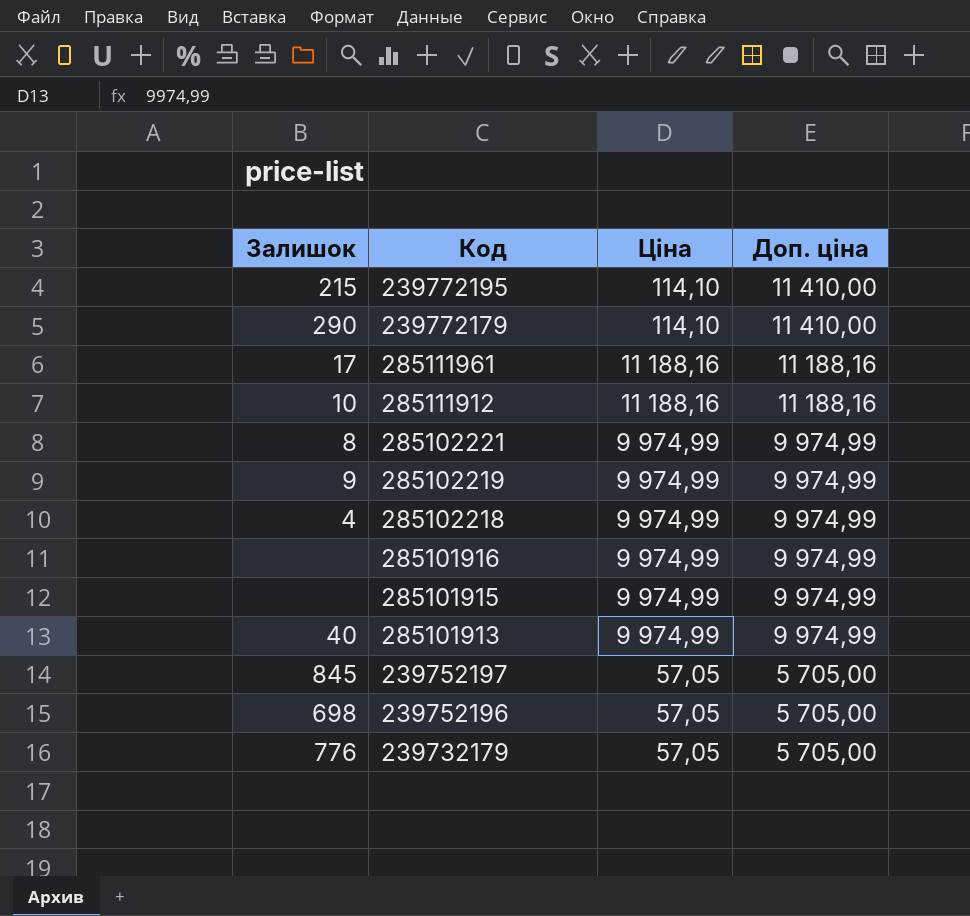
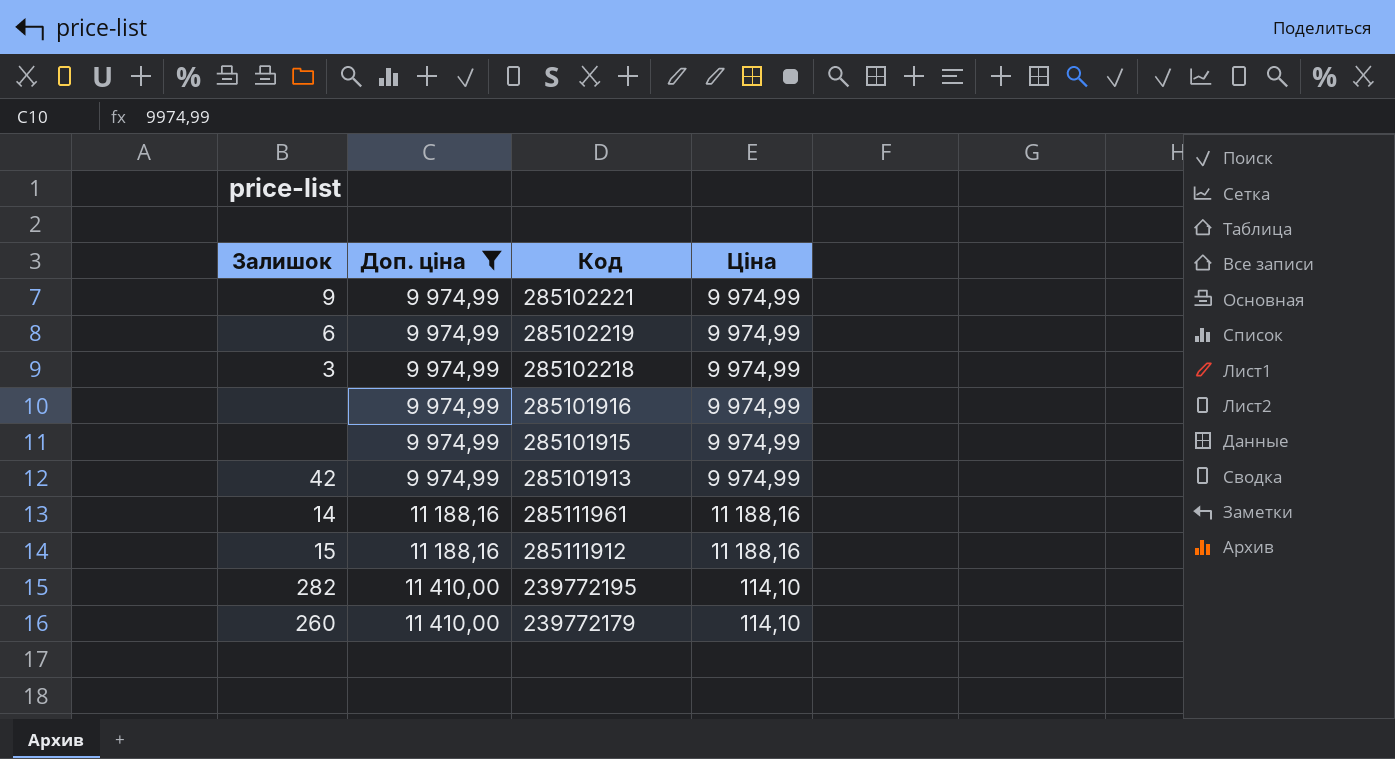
filter: none -> Доп. ціна != 5 705,00
row order: Доп. ціна descending -> Доп. ціна ascending
column Доп. ціна | position: 4 -> 2
285102221 | Залишок: 8 -> 9
285102219 | Залишок: 9 -> 6
285102218 | Залишок: 4 -> 3
285101913 | Залишок: 40 -> 42
285111961 | Залишок: 17 -> 14
285111912 | Залишок: 10 -> 15
239772195 | Залишок: 215 -> 282
239772179 | Залишок: 290 -> 260

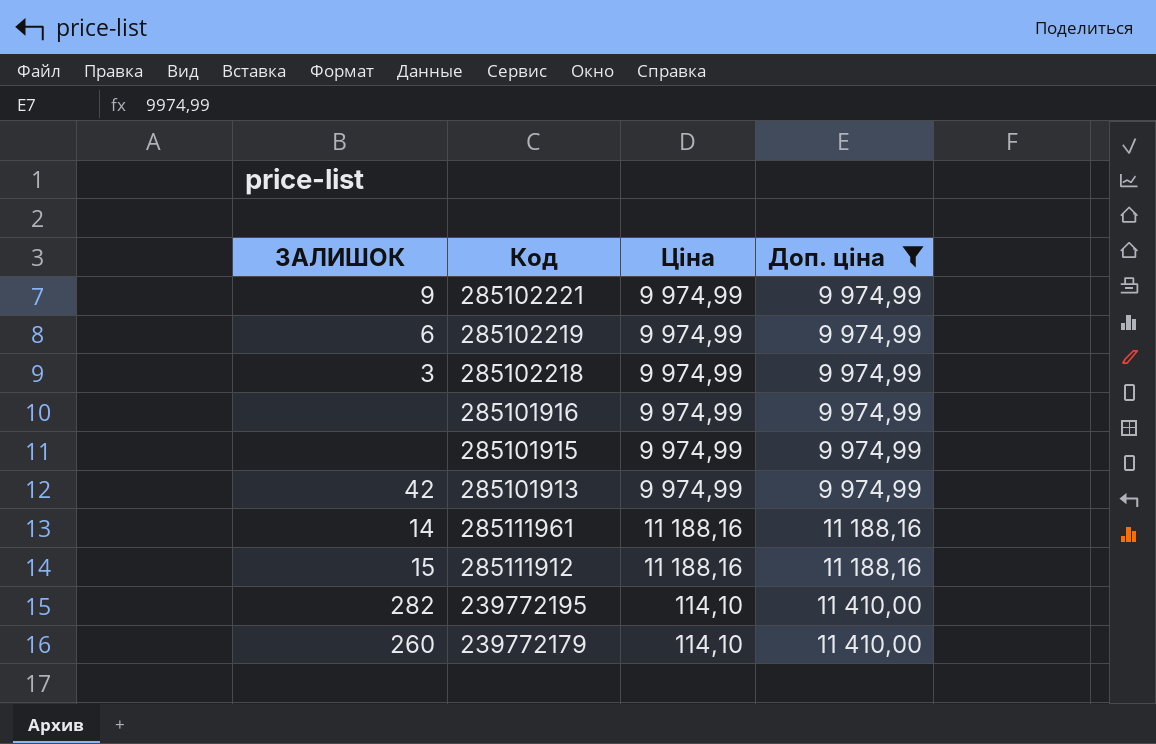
column name: Залишок -> ЗАЛИШОК
column Доп. ціна | position: 2 -> 4

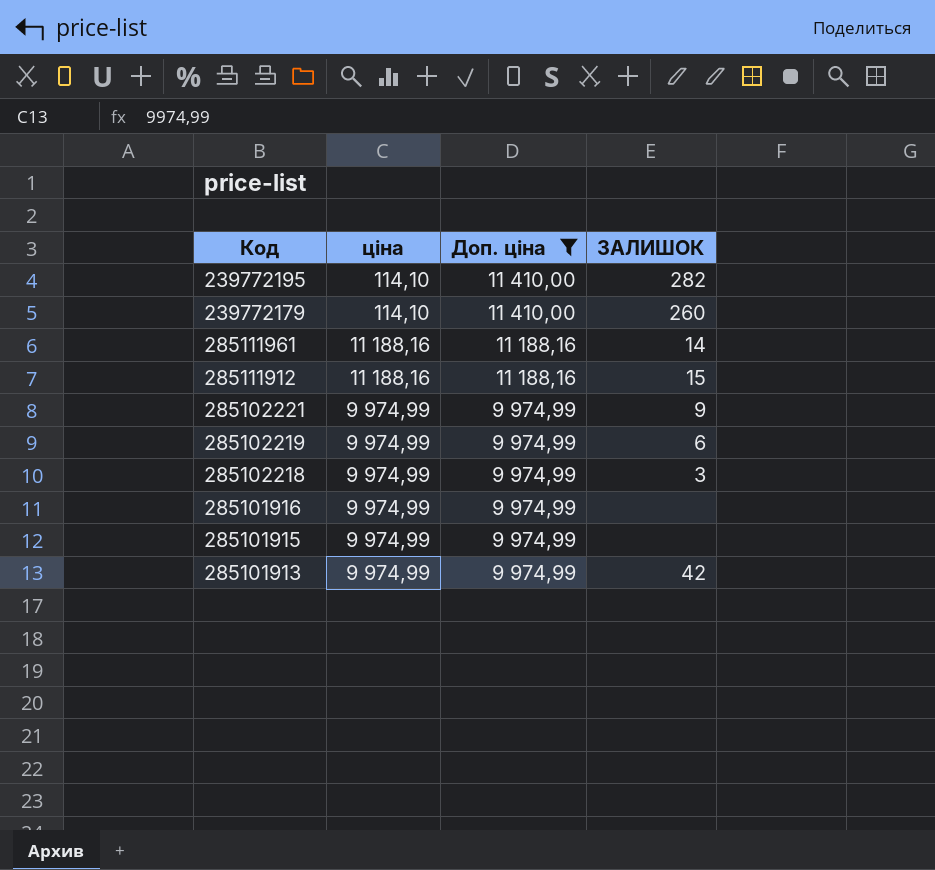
row order: Доп. ціна ascending -> Доп. ціна descending
column name: Ціна -> ціна
column ЗАЛИШОК | position: 1 -> 4

